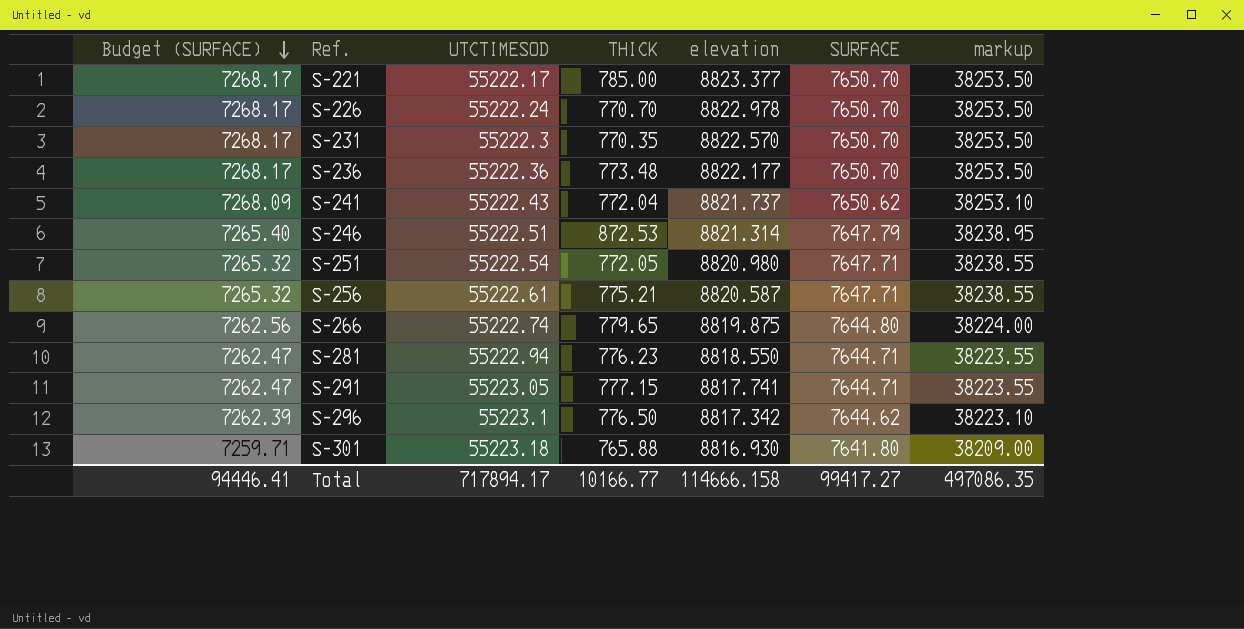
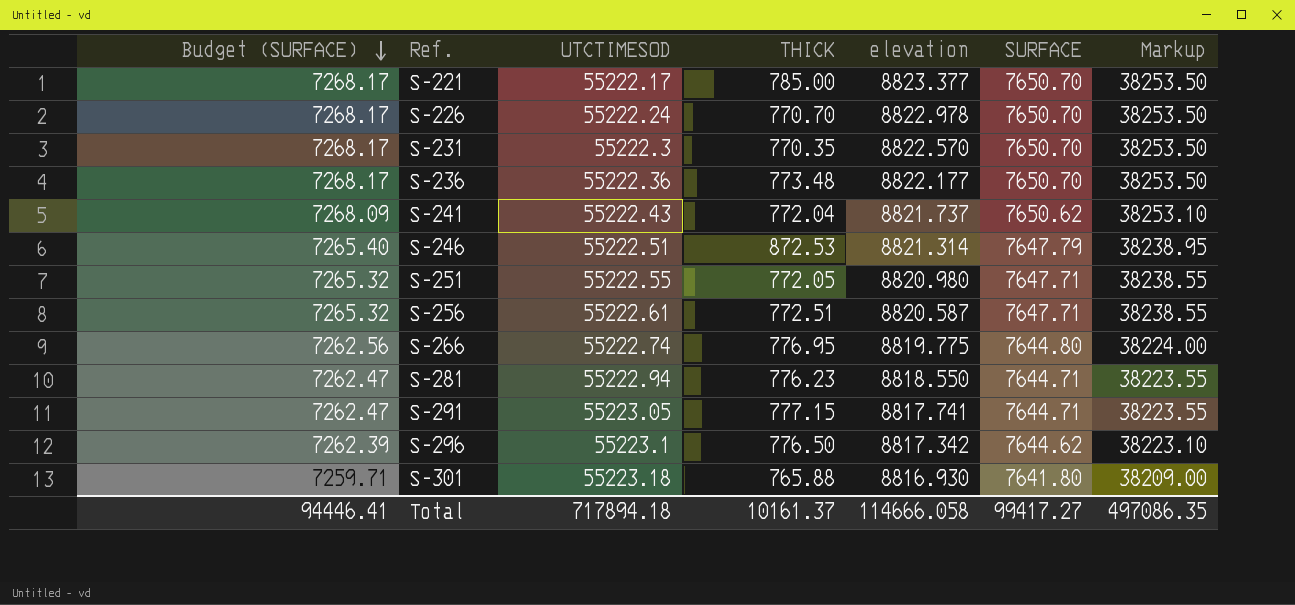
column name: markup -> Markup
S-251 | UTCTIMESOD: 55222.54 -> 55222.55
S-256 | THICK: 775.21 -> 772.51
S-266 | THICK: 779.65 -> 776.95
S-266 | elevation: 8819.875 -> 8819.775
Total | UTCTIMESOD: 717894.17 -> 717894.18
Total | THICK: 10166.77 -> 10161.37
Total | elevation: 114666.158 -> 114666.058

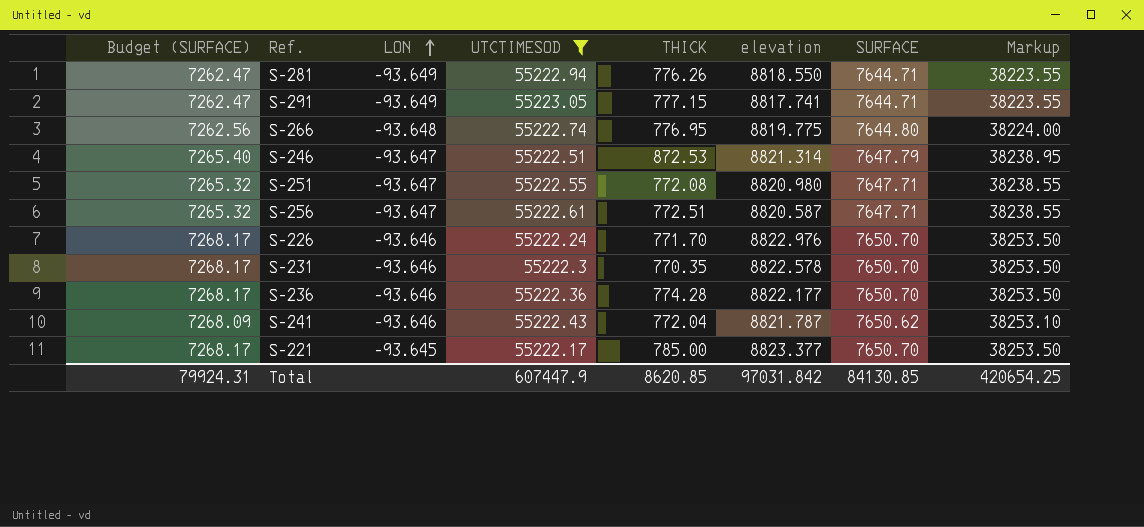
filter: none -> UTCTIMESOD <= 55223.05
row order: Budget (SURFACE) descending -> LON ascending
column LON | position: none -> 3
S-281 | THICK: 776.23 -> 776.26
S-251 | THICK: 772.05 -> 772.08
S-226 | THICK: 770.70 -> 771.70
S-226 | elevation: 8822.978 -> 8822.976
S-231 | elevation: 8822.570 -> 8822.578
S-236 | THICK: 773.48 -> 774.28
S-241 | elevation: 8821.737 -> 8821.787
Total | Budget (SURFACE): 94446.41 -> 79924.31
Total | UTCTIMESOD: 717894.18 -> 607447.9
Total | THICK: 10161.37 -> 8620.85
Total | elevation: 114666.058 -> 97031.842
Total | SURFACE: 99417.27 -> 84130.85
Total | Markup: 497086.35 -> 420654.25

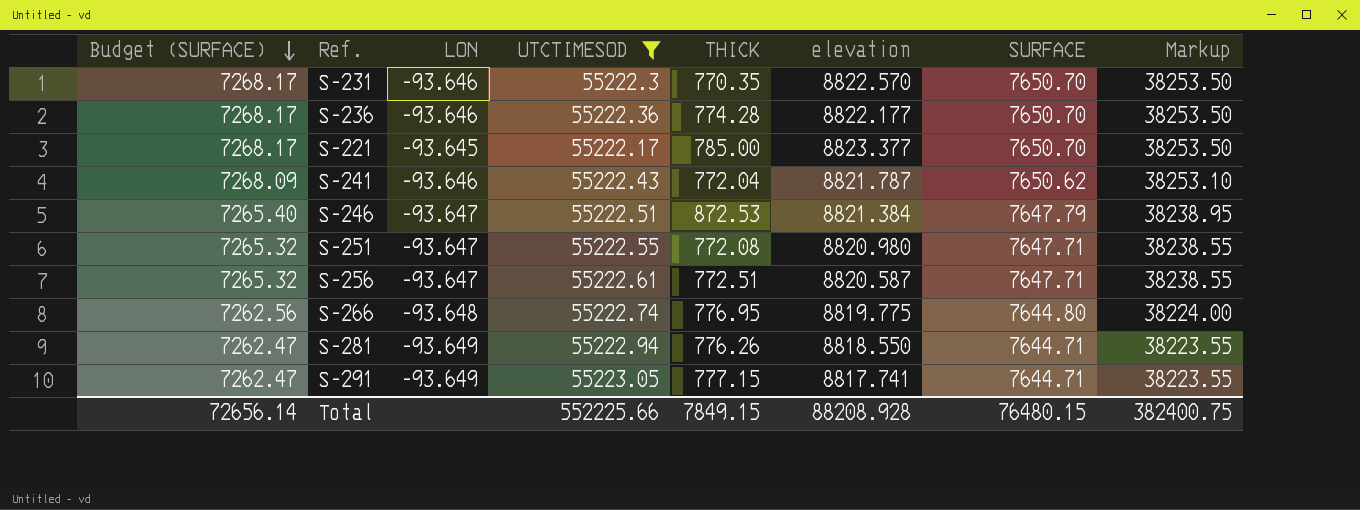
row order: LON ascending -> Budget (SURFACE) descending
row S-226: 7268.17 | -93.646 | 55222.24 | 771.70 | 8822.976 | 7650.70 | 38253.50 -> none
S-231 | elevation: 8822.578 -> 8822.570
S-246 | elevation: 8821.314 -> 8821.384
Total | Budget (SURFACE): 79924.31 -> 72656.14
Total | UTCTIMESOD: 607447.9 -> 552225.66
Total | THICK: 8620.85 -> 7849.15
Total | elevation: 97031.842 -> 88208.928
Total | SURFACE: 84130.85 -> 76480.15
Total | Markup: 420654.25 -> 382400.75

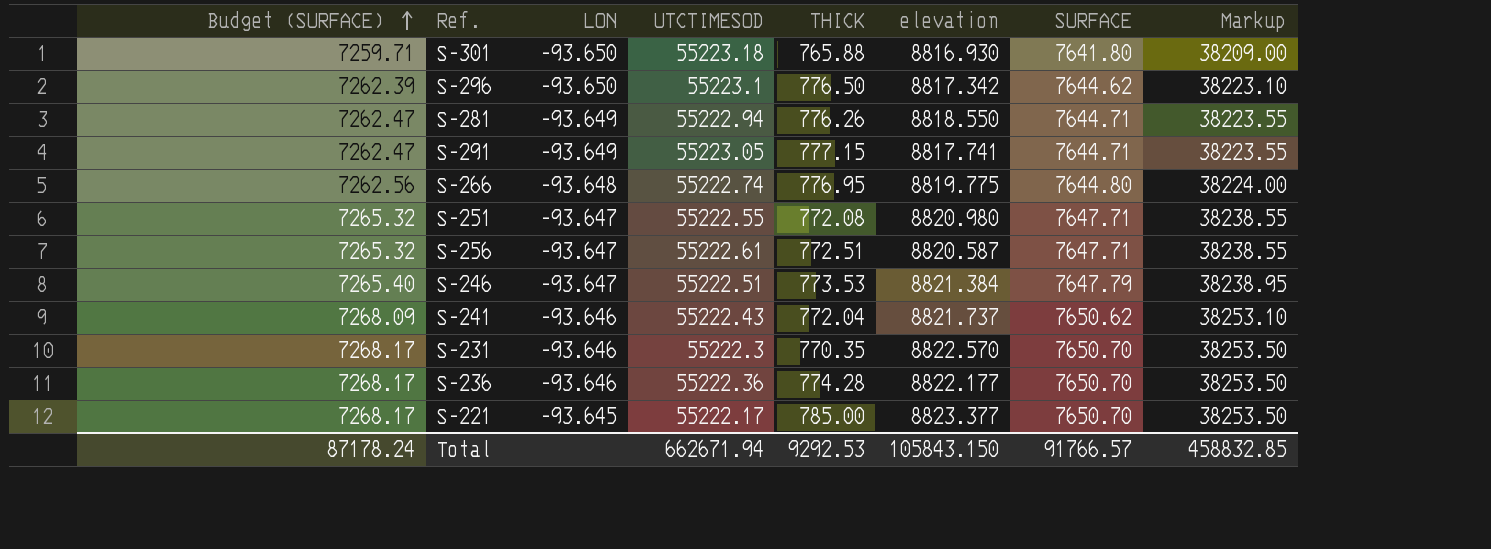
filter: UTCTIMESOD <= 55223.05 -> none
row order: Budget (SURFACE) descending -> Budget (SURFACE) ascending
S-246 | THICK: 872.53 -> 773.53
S-241 | elevation: 8821.787 -> 8821.737
Total | Budget (SURFACE): 72656.14 -> 87178.24
Total | UTCTIMESOD: 552225.66 -> 662671.94
Total | THICK: 7849.15 -> 9292.53
Total | elevation: 88208.928 -> 105843.150
Total | SURFACE: 76480.15 -> 91766.57
Total | Markup: 382400.75 -> 458832.85

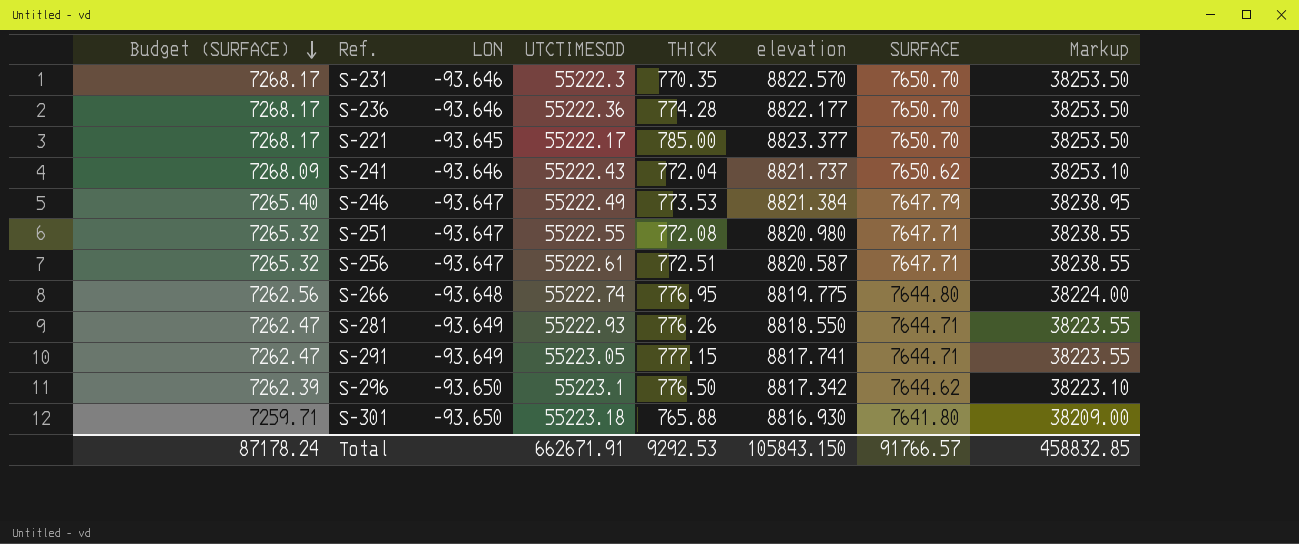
row order: Budget (SURFACE) ascending -> Budget (SURFACE) descending
S-246 | UTCTIMESOD: 55222.51 -> 55222.49
S-281 | UTCTIMESOD: 55222.94 -> 55222.93
Total | UTCTIMESOD: 662671.94 -> 662671.91

